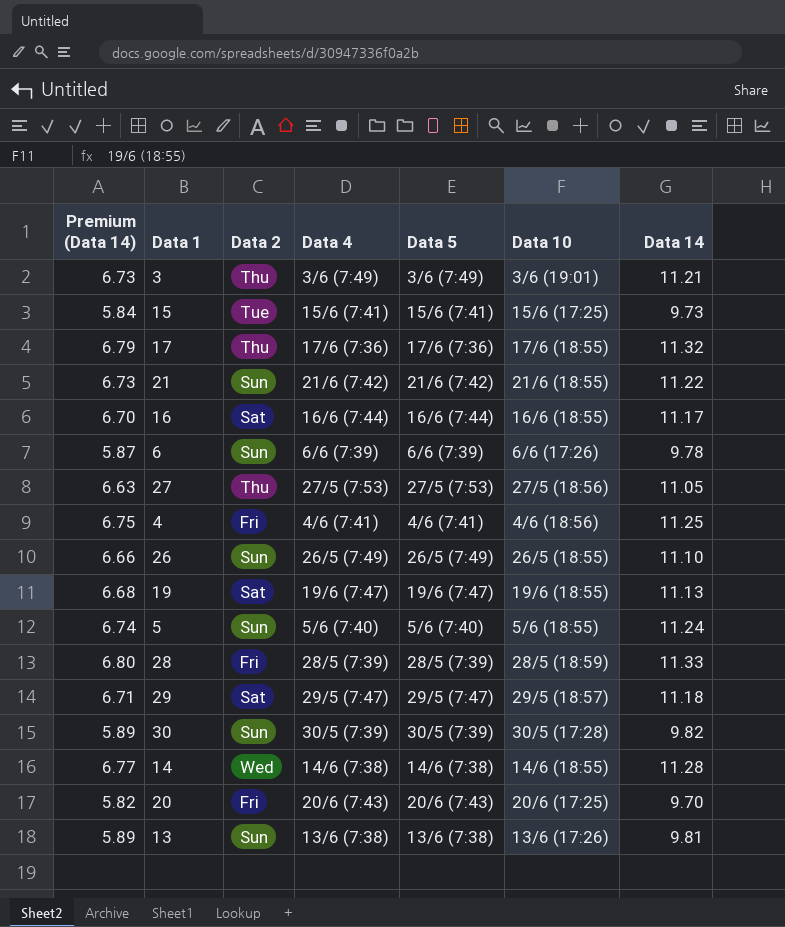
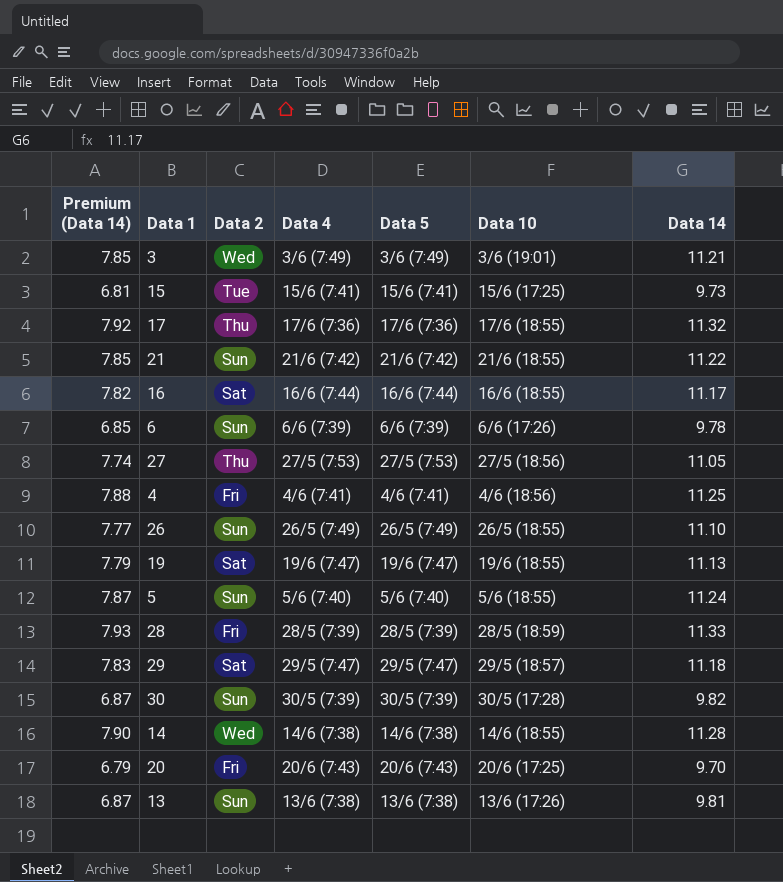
column Premium (Data 14) | formula: [Data 14] * 0.6 -> [Data 14] * 0.7
3 | Data 2: Thu -> Wed

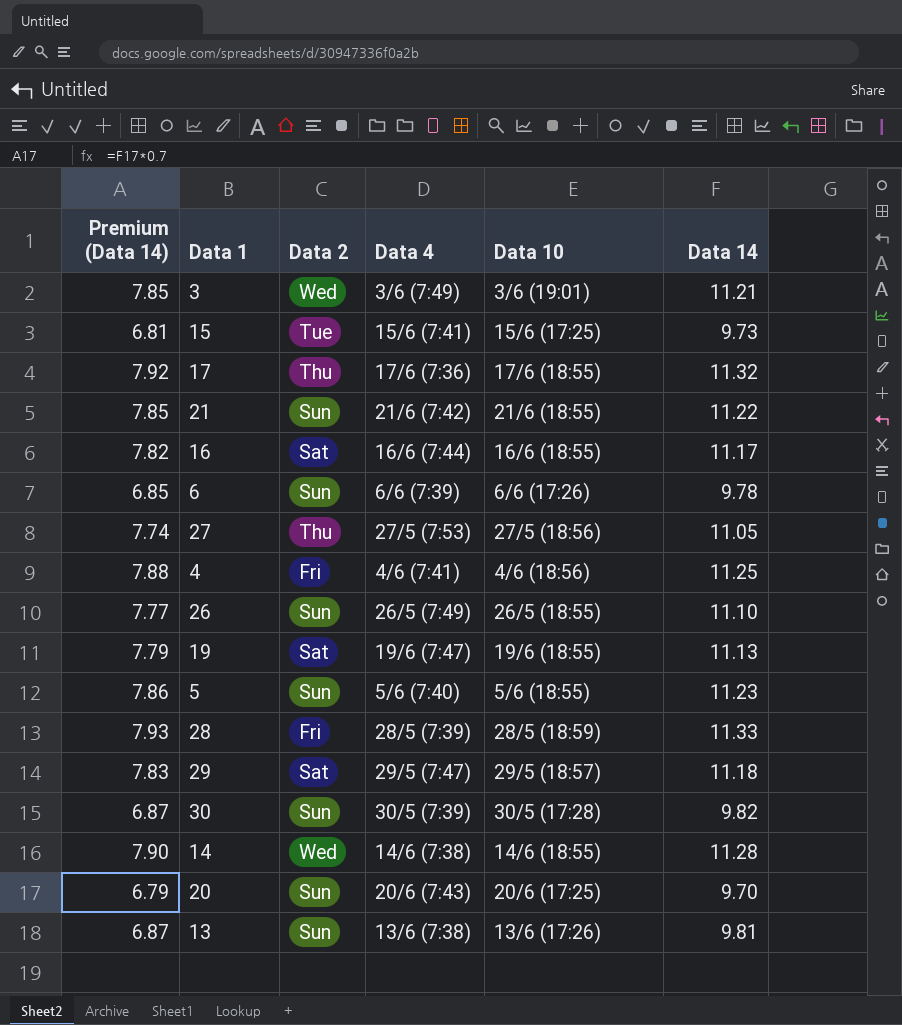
column Data 5 | position: 5 -> none
5 | Premium (Data 14): 7.87 -> 7.86
5 | Data 14: 11.24 -> 11.23
20 | Data 2: Fri -> Sun

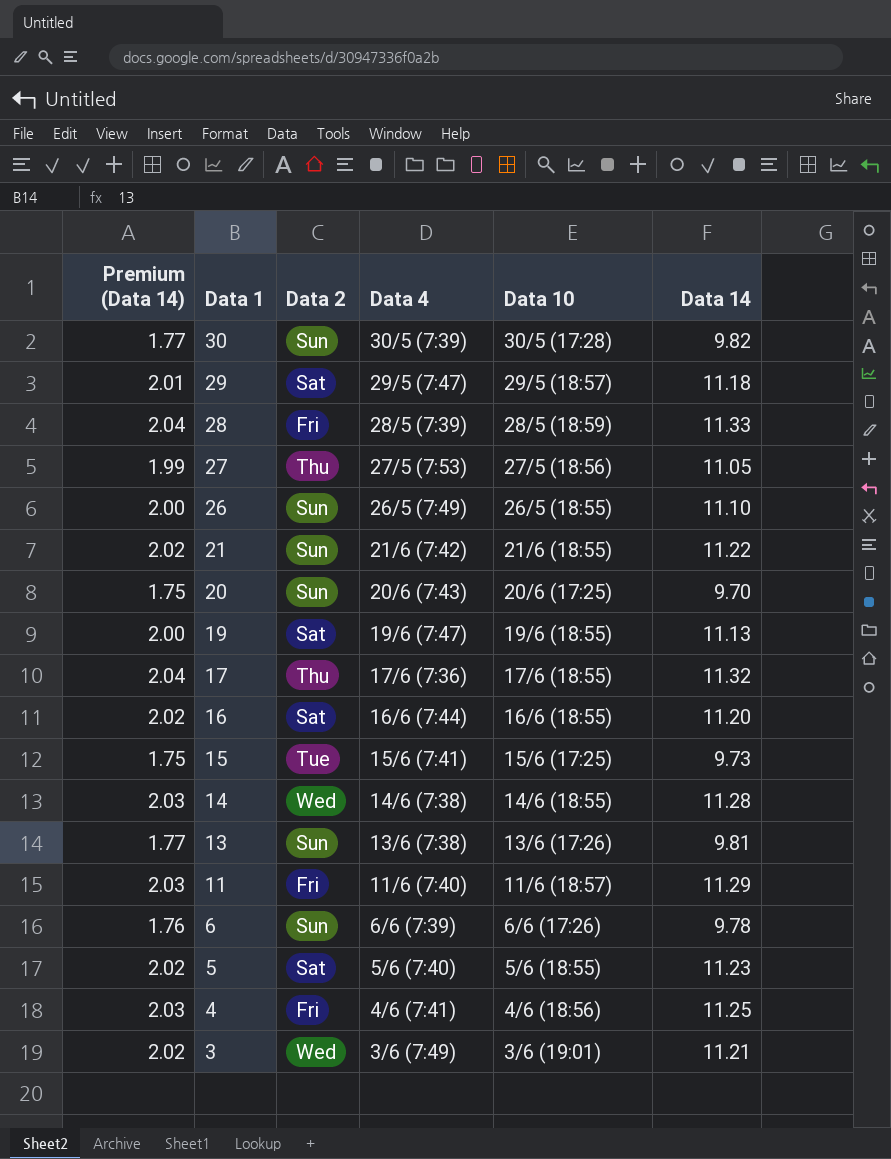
row order: none -> Data 1 descending
column Premium (Data 14) | formula: [Data 14] * 0.7 -> [Data 14] * 0.18
16 | Data 14: 11.17 -> 11.20
row 11: none -> 2.03 | Fri | 11/6 (7:40) | 11/6 (18:57) | 11.29
5 | Data 2: Sun -> Sat

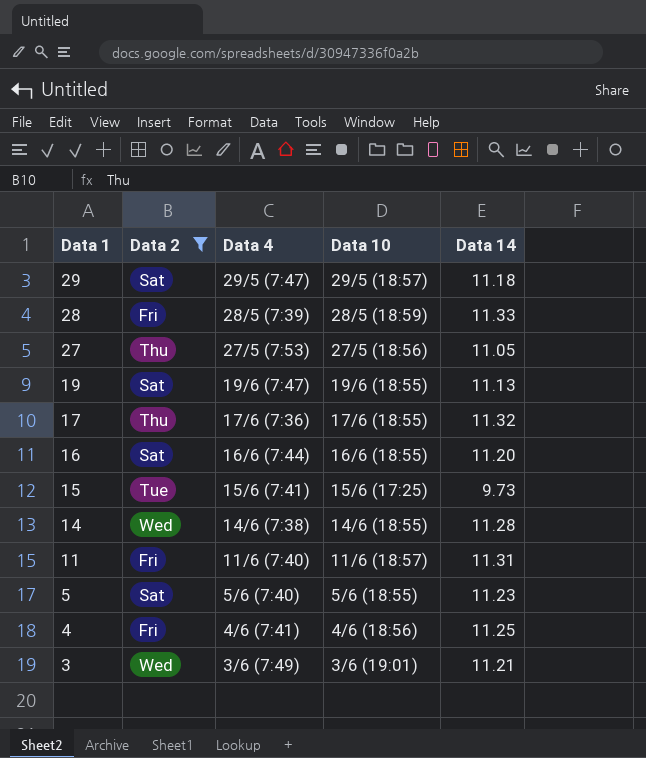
filter: none -> Data 2 != Sun
column Premium (Data 14) | formula: [Data 14] * 0.18 -> none
11 | Data 14: 11.29 -> 11.31

